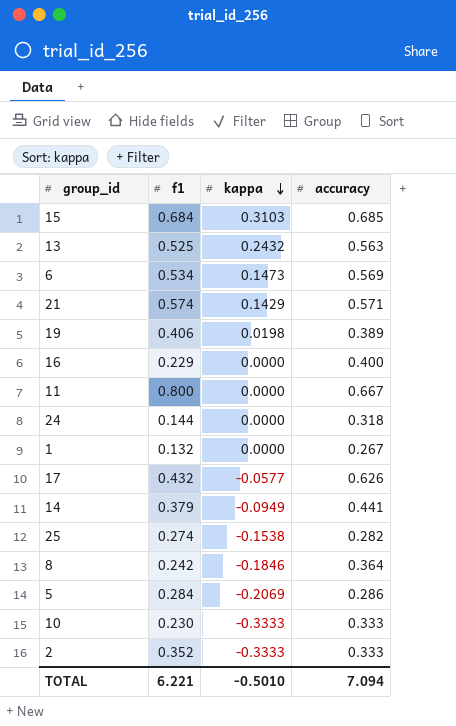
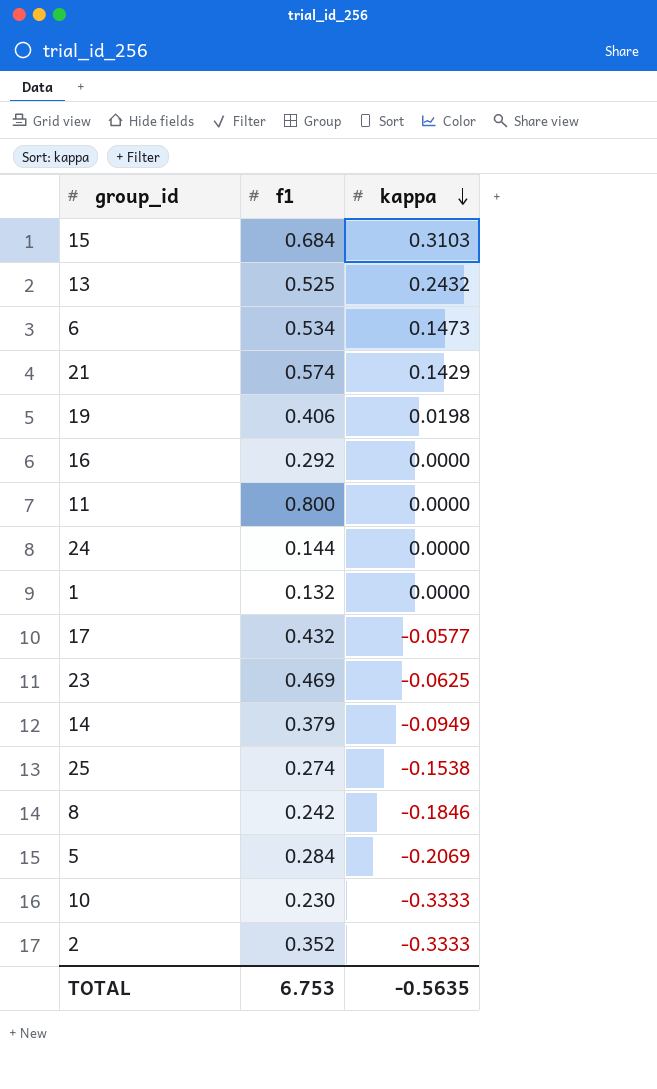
column accuracy | position: 4 -> none
16 | f1: 0.229 -> 0.292
row 23: none -> 0.469 | -0.0625
TOTAL | f1: 6.221 -> 6.753
TOTAL | kappa: -0.5010 -> -0.5635

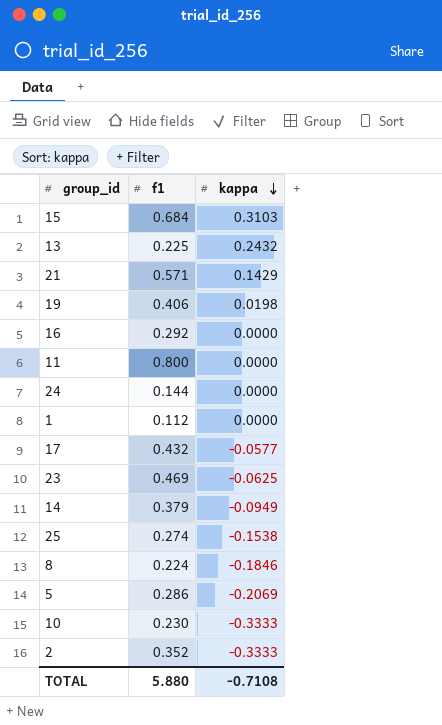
row 6: 0.534 | 0.1473 -> none
13 | f1: 0.525 -> 0.225
21 | f1: 0.574 -> 0.571
1 | f1: 0.132 -> 0.112
8 | f1: 0.242 -> 0.224
5 | f1: 0.284 -> 0.286
TOTAL | f1: 6.753 -> 5.880
TOTAL | kappa: -0.5635 -> -0.7108

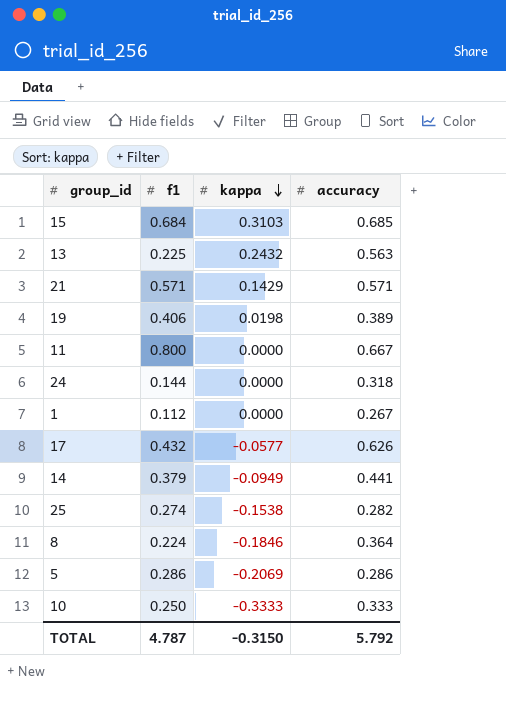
column accuracy | position: none -> 4
row 16: 0.292 | 0.0000 -> none
row 23: 0.469 | -0.0625 -> none
row 2: 0.352 | -0.3333 -> none
10 | f1: 0.230 -> 0.250
TOTAL | f1: 5.880 -> 4.787
TOTAL | kappa: -0.7108 -> -0.3150

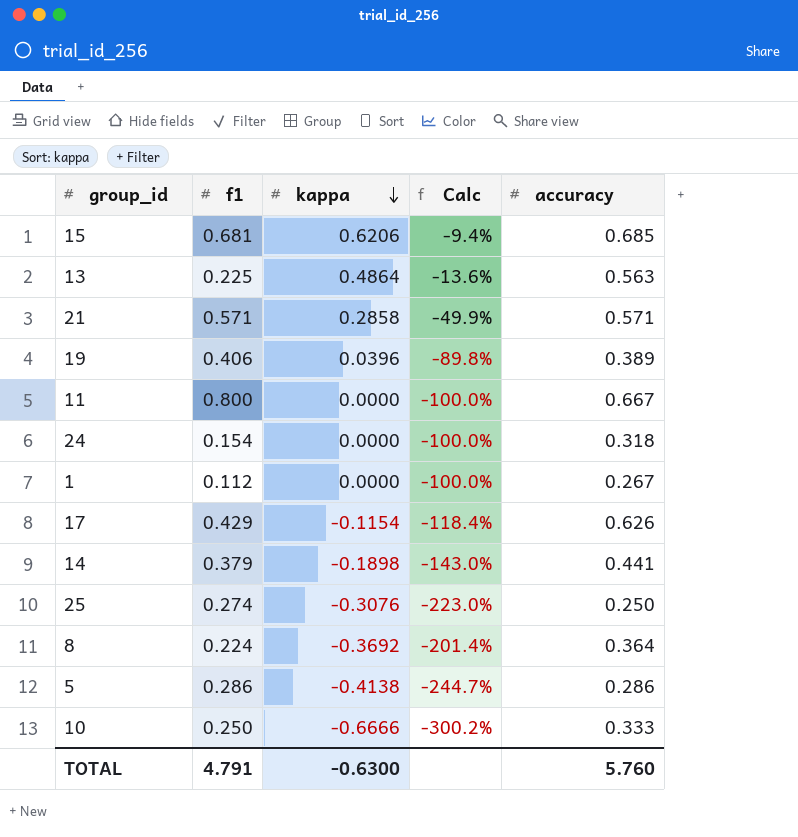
column Calc | formula: none -> ([kappa] - [accuracy]) / [accuracy]
15 | f1: 0.684 -> 0.681
15 | kappa: 0.3103 -> 0.6206
13 | kappa: 0.2432 -> 0.4864
21 | kappa: 0.1429 -> 0.2858
19 | kappa: 0.0198 -> 0.0396
24 | f1: 0.144 -> 0.154
17 | f1: 0.432 -> 0.429
17 | kappa: -0.0577 -> -0.1154
14 | kappa: -0.0949 -> -0.1898
25 | kappa: -0.1538 -> -0.3076
25 | accuracy: 0.282 -> 0.250
8 | kappa: -0.1846 -> -0.3692
5 | kappa: -0.2069 -> -0.4138
10 | kappa: -0.3333 -> -0.6666
TOTAL | f1: 4.787 -> 4.791
TOTAL | kappa: -0.3150 -> -0.6300
TOTAL | accuracy: 5.792 -> 5.760

